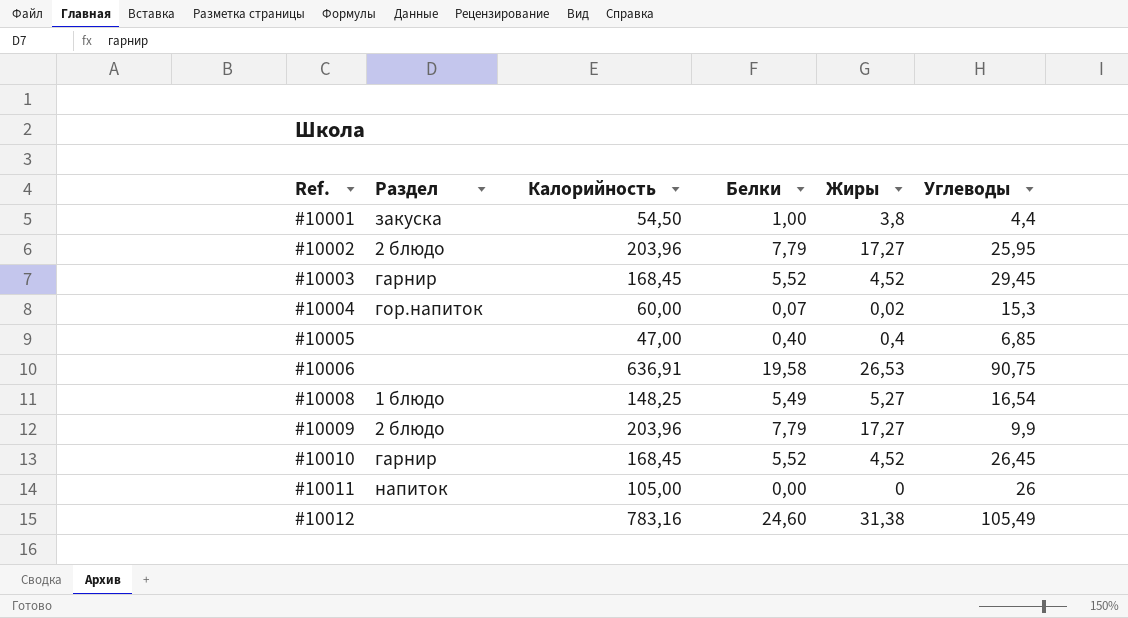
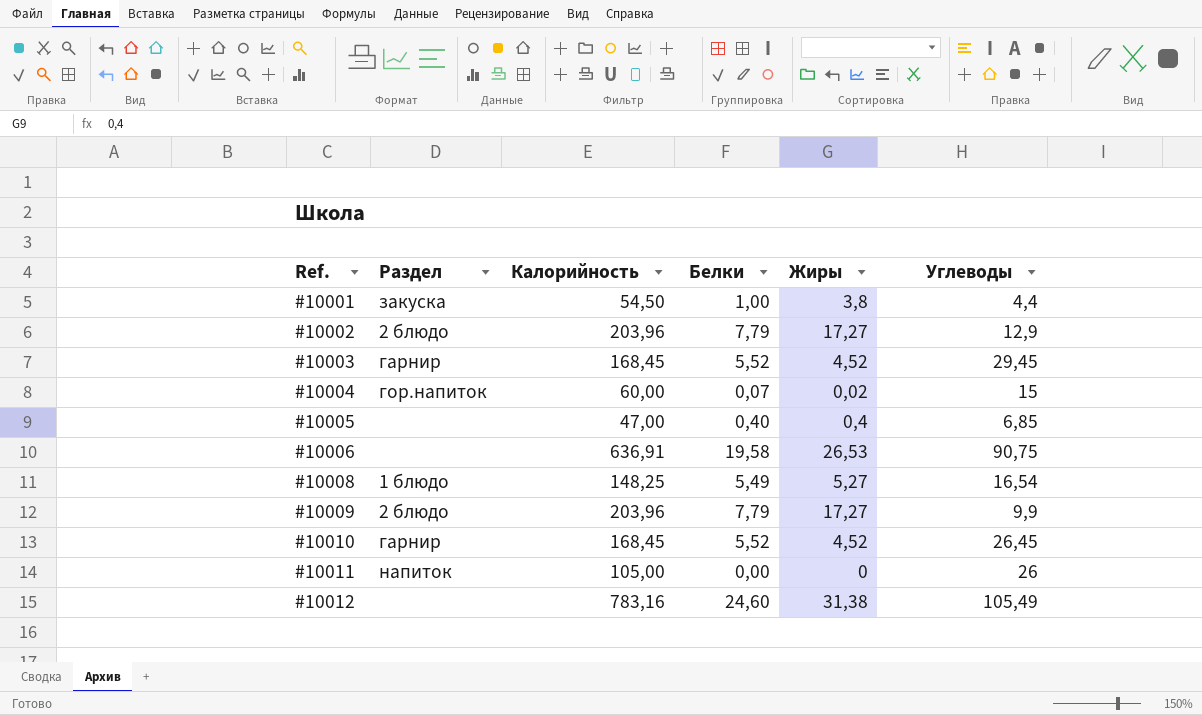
#10002 | Углеводы: 25,95 -> 12,9
#10004 | Углеводы: 15,3 -> 15

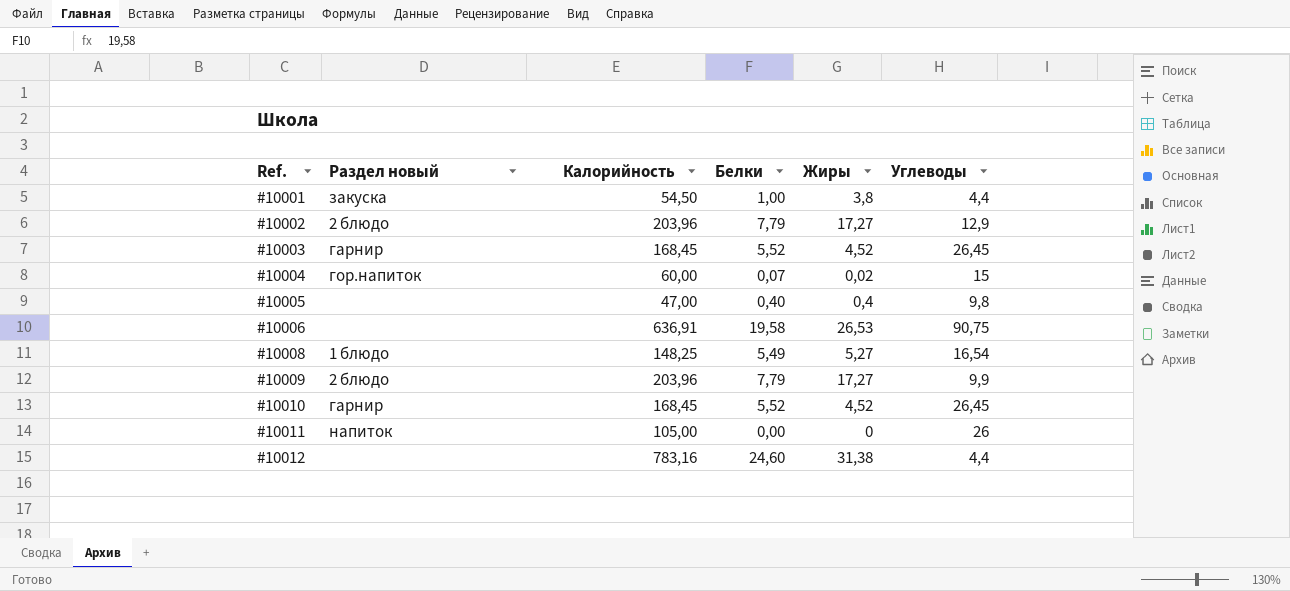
column name: Раздел -> Раздел новый
#10003 | Углеводы: 29,45 -> 26,45
#10005 | Углеводы: 6,85 -> 9,8
#10012 | Углеводы: 105,49 -> 4,4

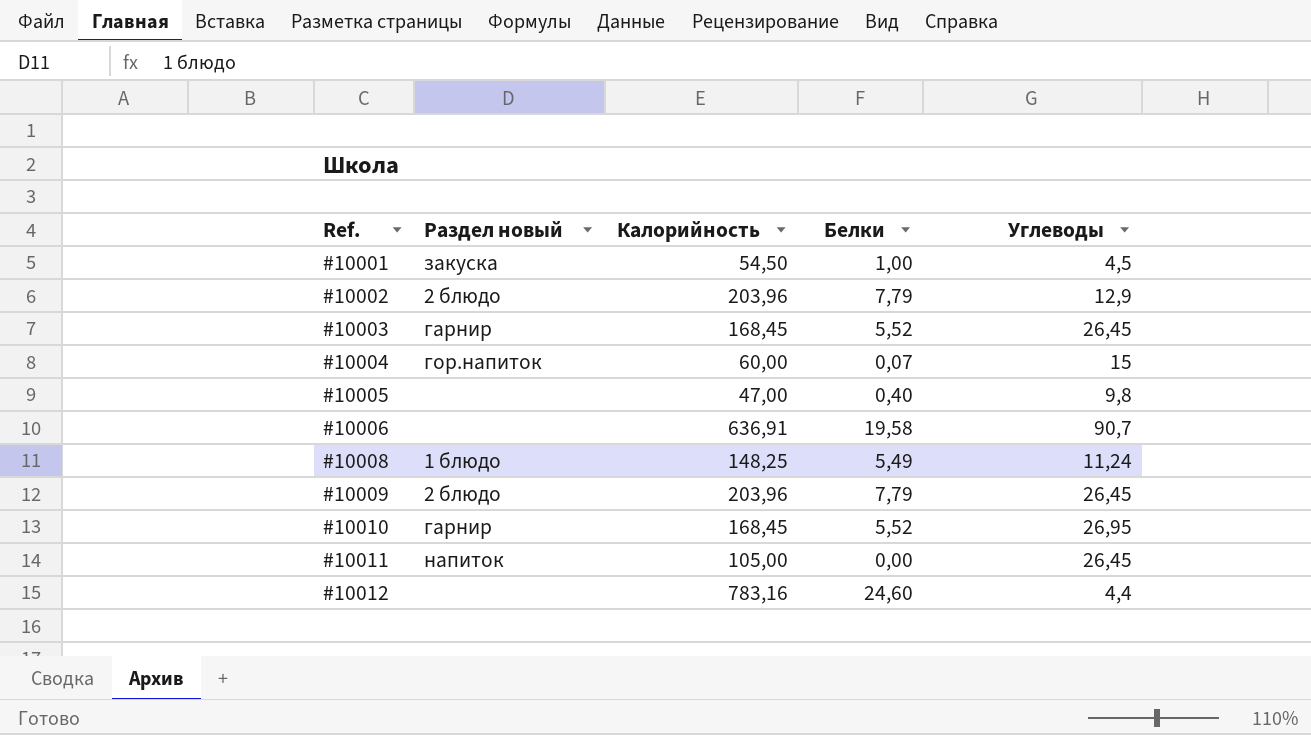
column Жиры | position: 5 -> none
#10001 | Углеводы: 4,4 -> 4,5
#10006 | Углеводы: 90,75 -> 90,7
#10008 | Углеводы: 16,54 -> 11,24
#10009 | Углеводы: 9,9 -> 26,45
#10010 | Углеводы: 26,45 -> 26,95
#10011 | Углеводы: 26 -> 26,45

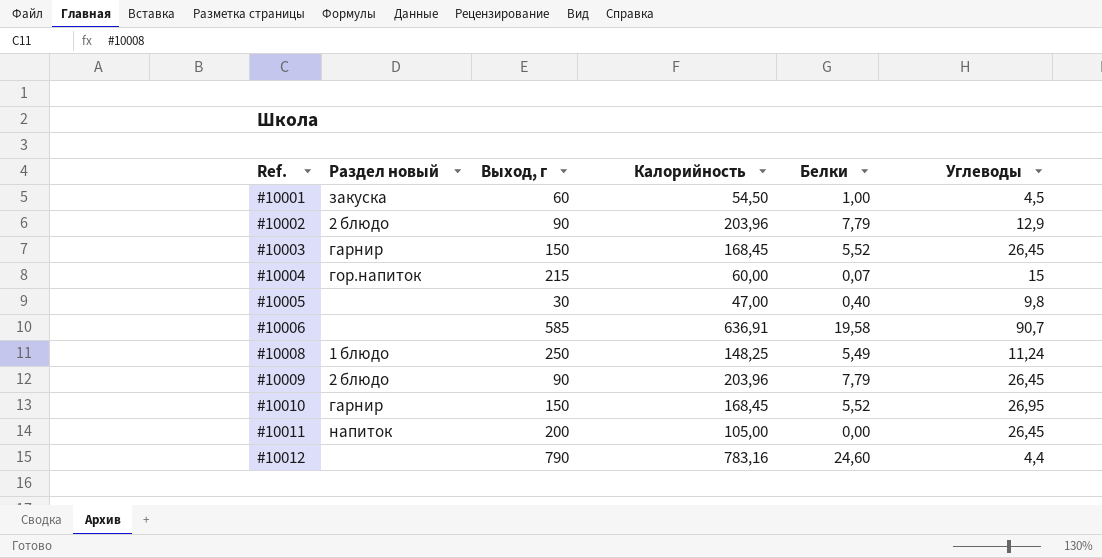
column Выход, г | position: none -> 3

